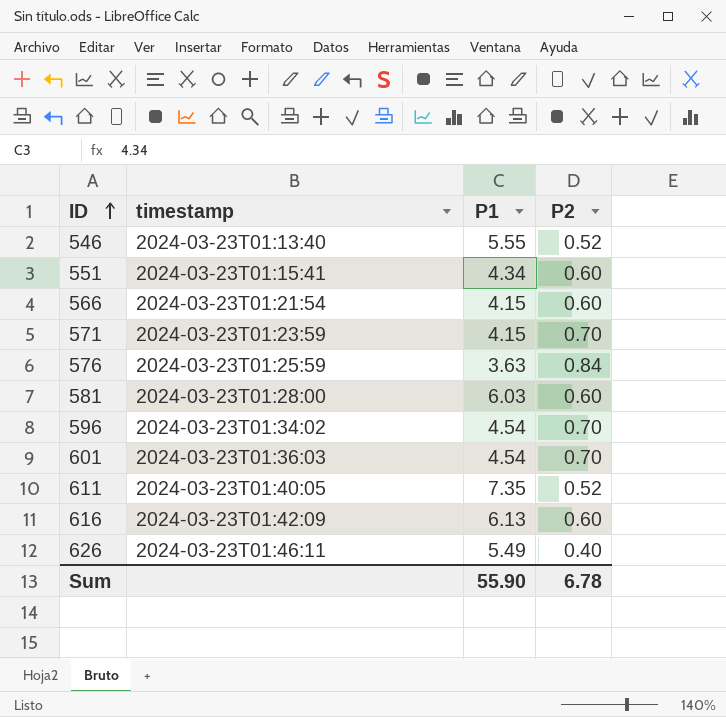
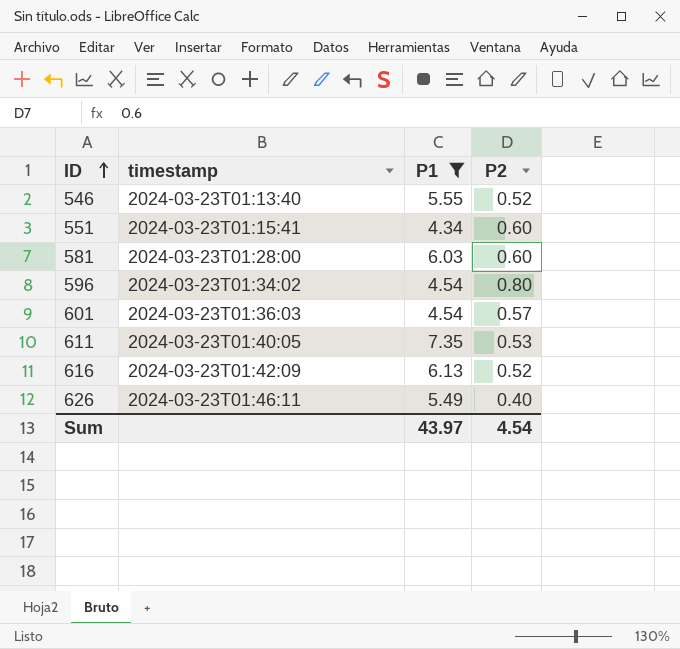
filter: none -> P1 >= 4.34
596 | P2: 0.70 -> 0.80
601 | P2: 0.70 -> 0.57
611 | P2: 0.52 -> 0.53
616 | P2: 0.60 -> 0.52
Sum | P1: 55.90 -> 43.97
Sum | P2: 6.78 -> 4.54

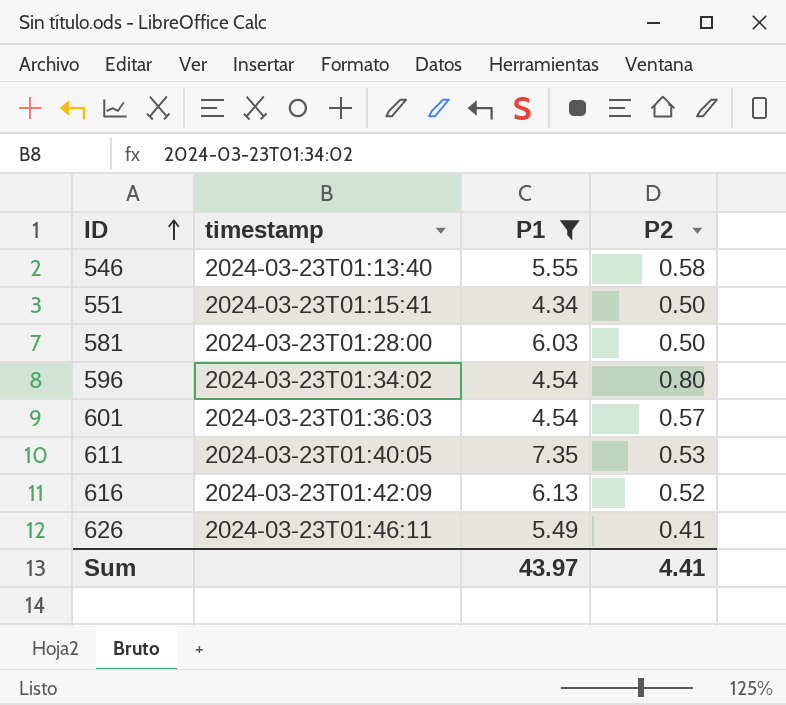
546 | P2: 0.52 -> 0.58
551 | P2: 0.60 -> 0.50
581 | P2: 0.60 -> 0.50
626 | P2: 0.40 -> 0.41
Sum | P2: 4.54 -> 4.41

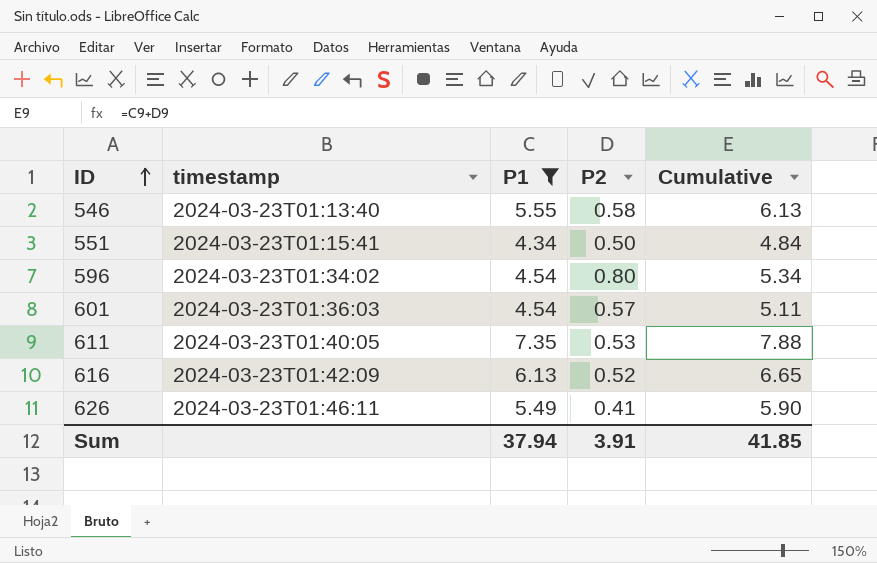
column Cumulative | formula: none -> [P1] + [P2]
row 581: 2024-03-23T01:28:00 | 6.03 | 0.50 -> none
Sum | P1: 43.97 -> 37.94
Sum | P2: 4.41 -> 3.91

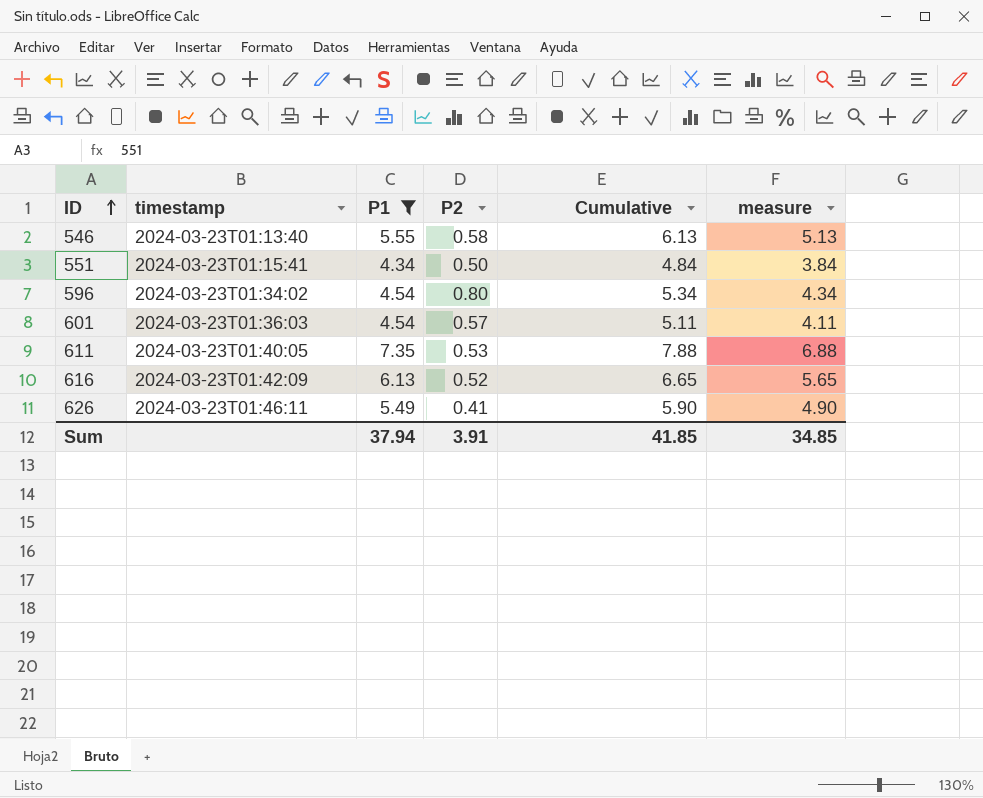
column measure | formula: none -> [Cumulative] - 1

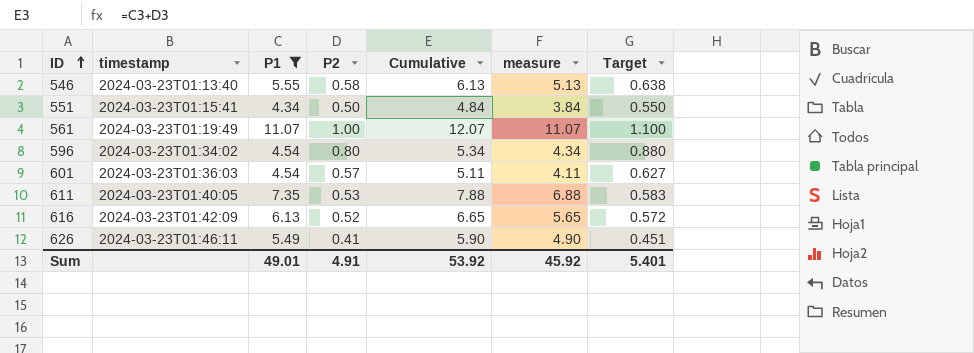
column Target | formula: none -> [P2] * 1.1
row 561: none -> 2024-03-23T01:19:49 | 11.07 | 1.00 | 12.07 | 11.07 | 1.100
Sum | P1: 37.94 -> 49.01
Sum | P2: 3.91 -> 4.91
Sum | Cumulative: 41.85 -> 53.92
Sum | measure: 34.85 -> 45.92

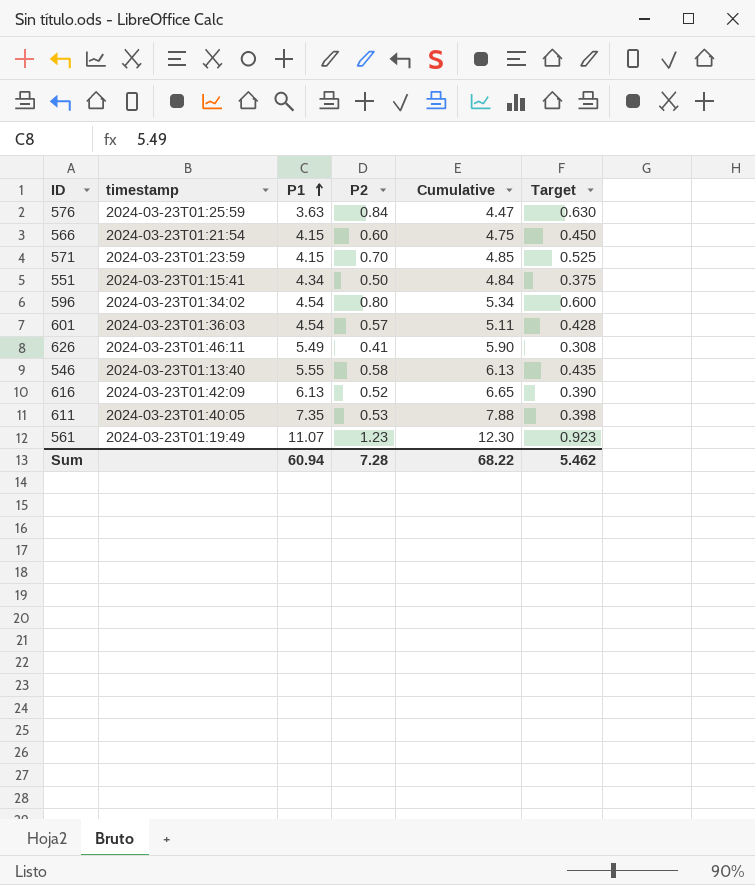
filter: P1 >= 4.34 -> none
row order: ID ascending -> P1 ascending
column measure | formula: [Cumulative] - 1 -> none
column Target | formula: [P2] * 1.1 -> [P2] * 0.75
561 | P2: 1.00 -> 1.23
561 | Cumulative: 12.07 -> 12.30
Sum | P1: 49.01 -> 60.94
Sum | P2: 4.91 -> 7.28
Sum | Cumulative: 53.92 -> 68.22
Sum | Target: 5.401 -> 5.462

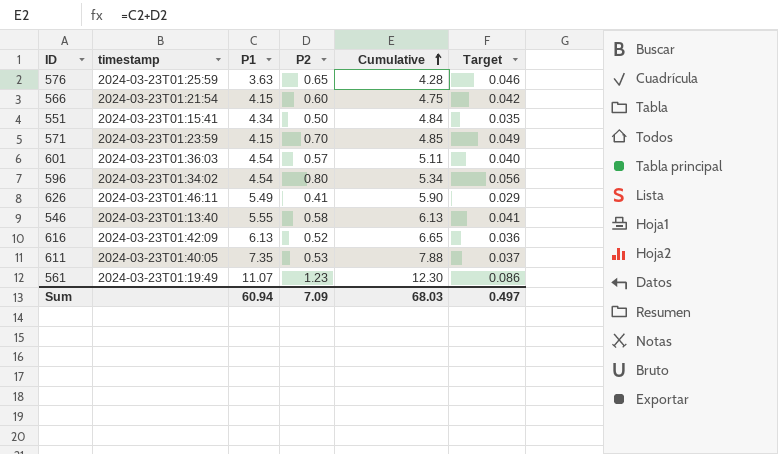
row order: P1 ascending -> Cumulative ascending
column Target | formula: [P2] * 0.75 -> [P2] * 0.07
576 | P2: 0.84 -> 0.65
576 | Cumulative: 4.47 -> 4.28
Sum | P2: 7.28 -> 7.09
Sum | Cumulative: 68.22 -> 68.03
Sum | Target: 5.462 -> 0.497

